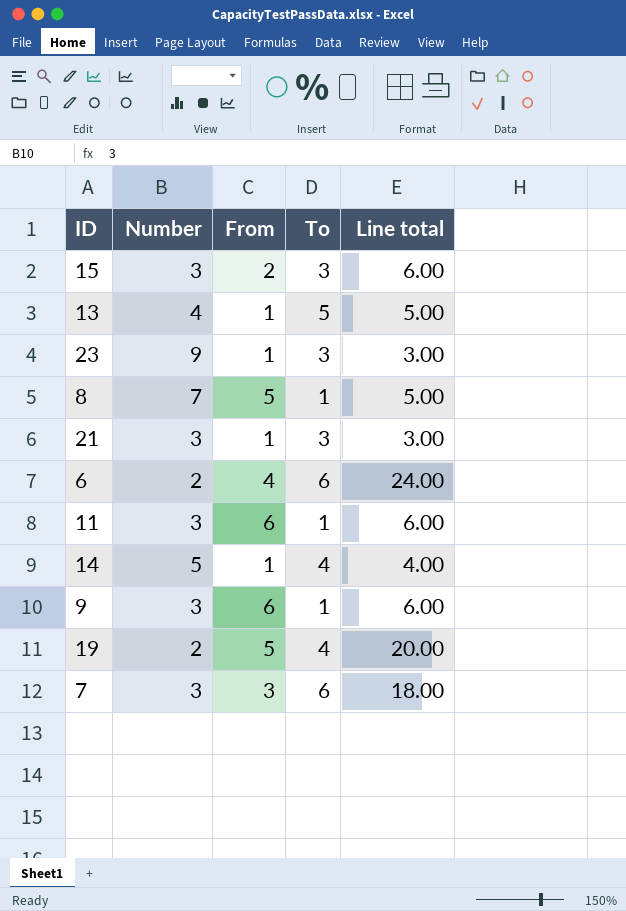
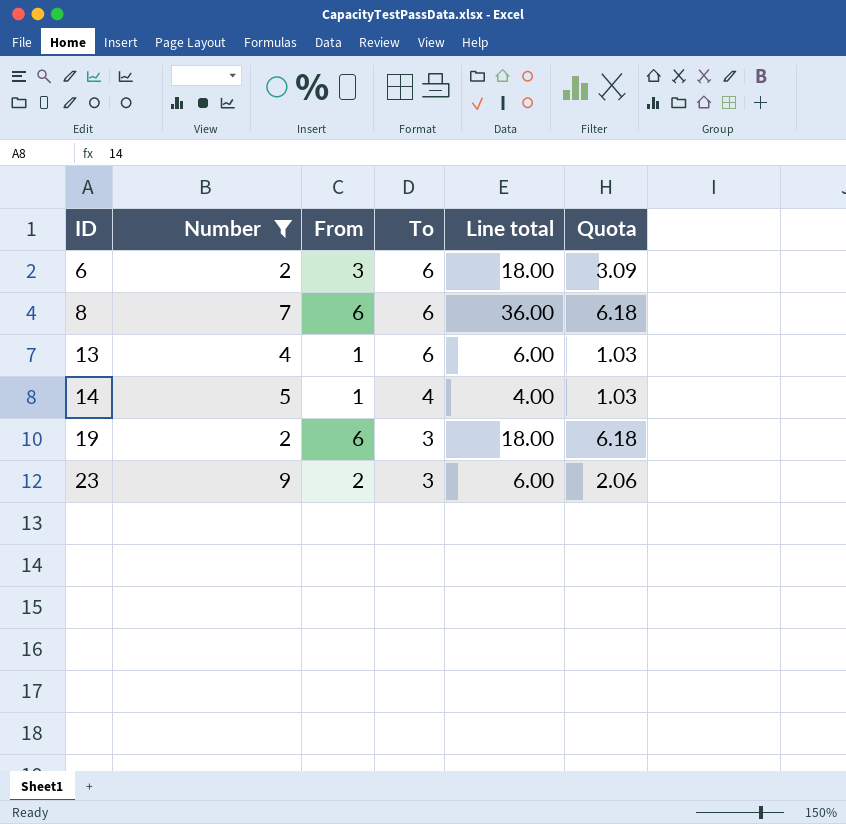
filter: none -> Number != 3
row order: none -> ID ascending
column Quota | formula: none -> [From] * 1.03
6 | From: 4 -> 3
6 | Line total: 24.00 -> 18.00
8 | From: 5 -> 6
8 | To: 1 -> 6
8 | Line total: 5.00 -> 36.00
13 | To: 5 -> 6
13 | Line total: 5.00 -> 6.00
19 | From: 5 -> 6
19 | To: 4 -> 3
19 | Line total: 20.00 -> 18.00
23 | From: 1 -> 2
23 | Line total: 3.00 -> 6.00

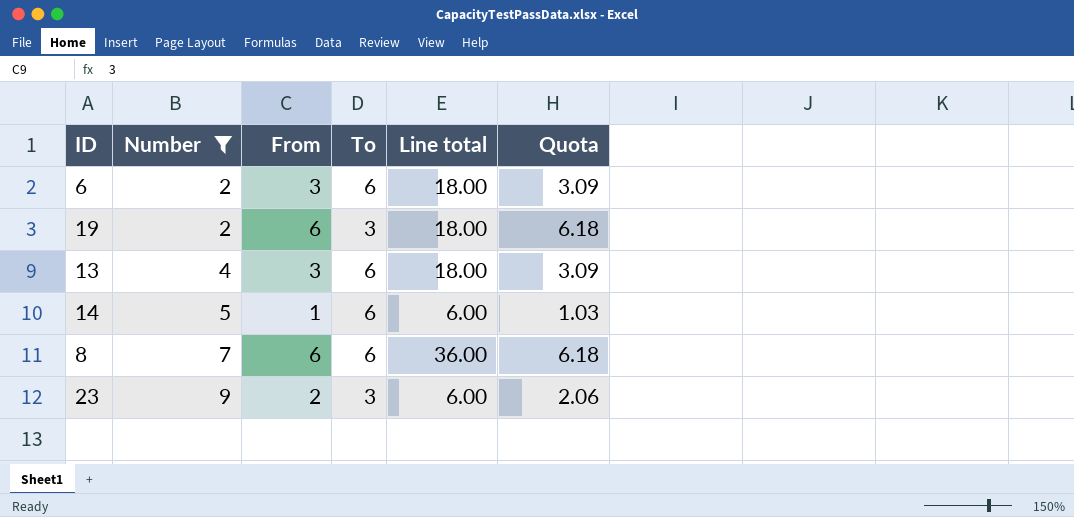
row order: ID ascending -> Number ascending
13 | From: 1 -> 3
13 | Line total: 6.00 -> 18.00
13 | Quota: 1.03 -> 3.09
14 | To: 4 -> 6
14 | Line total: 4.00 -> 6.00

